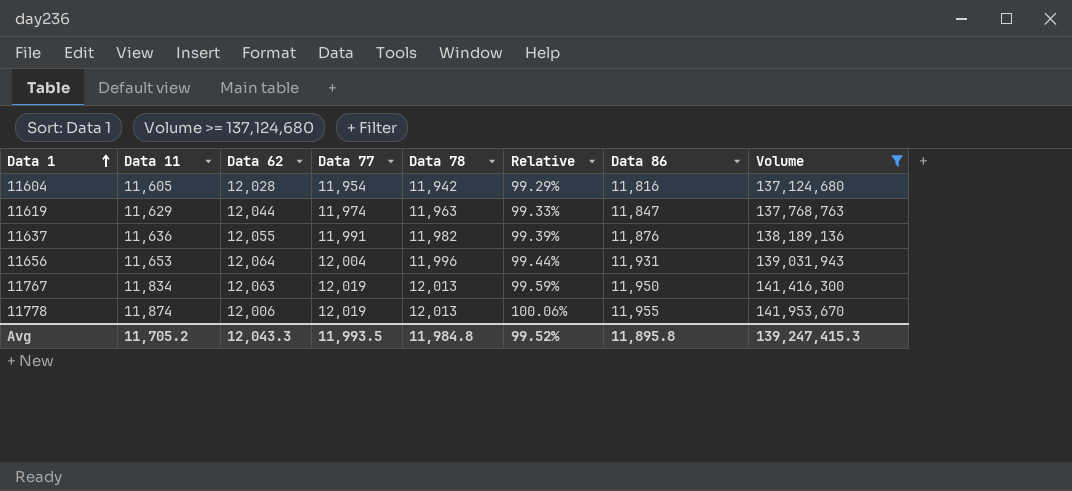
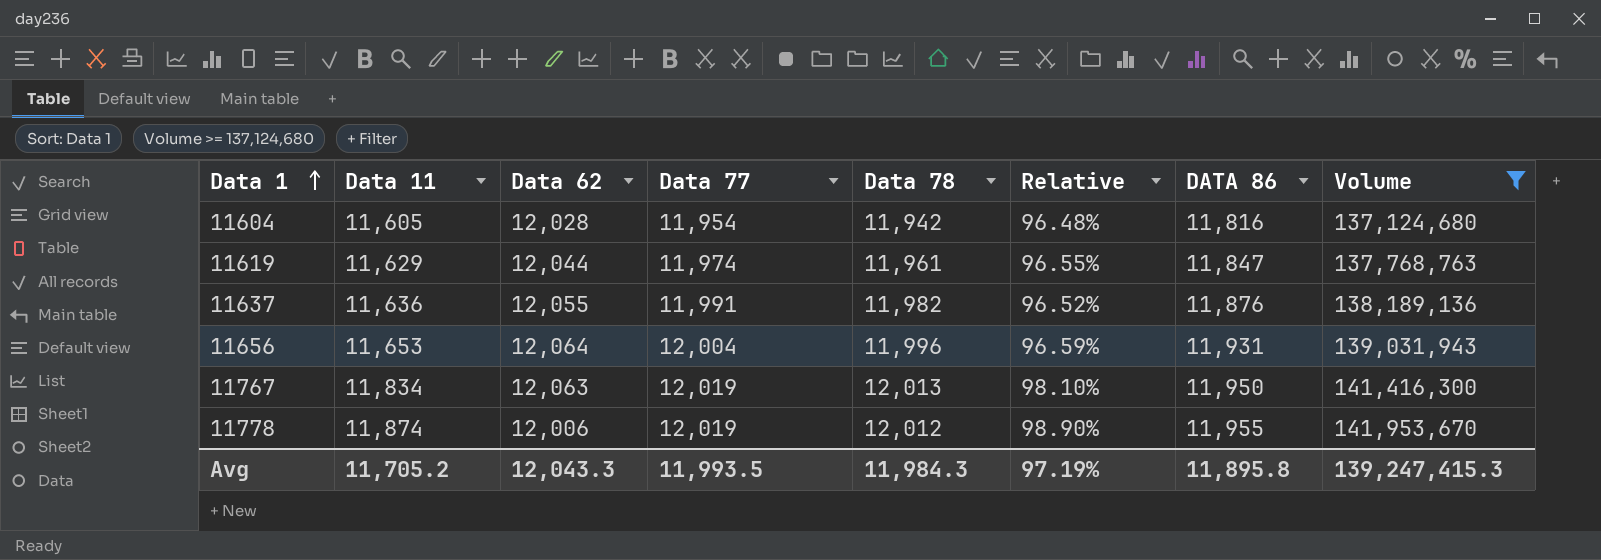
column Relative | formula: [Data 78] / [Data 62] -> [Data 11] / [Data 62]
column name: Data 86 -> DATA 86
11619 | Data 78: 11,963 -> 11,961
11778 | Data 78: 12,013 -> 12,012
Avg | Data 78: 11,984.8 -> 11,984.3
Avg | Relative: 99.52% -> 97.19%

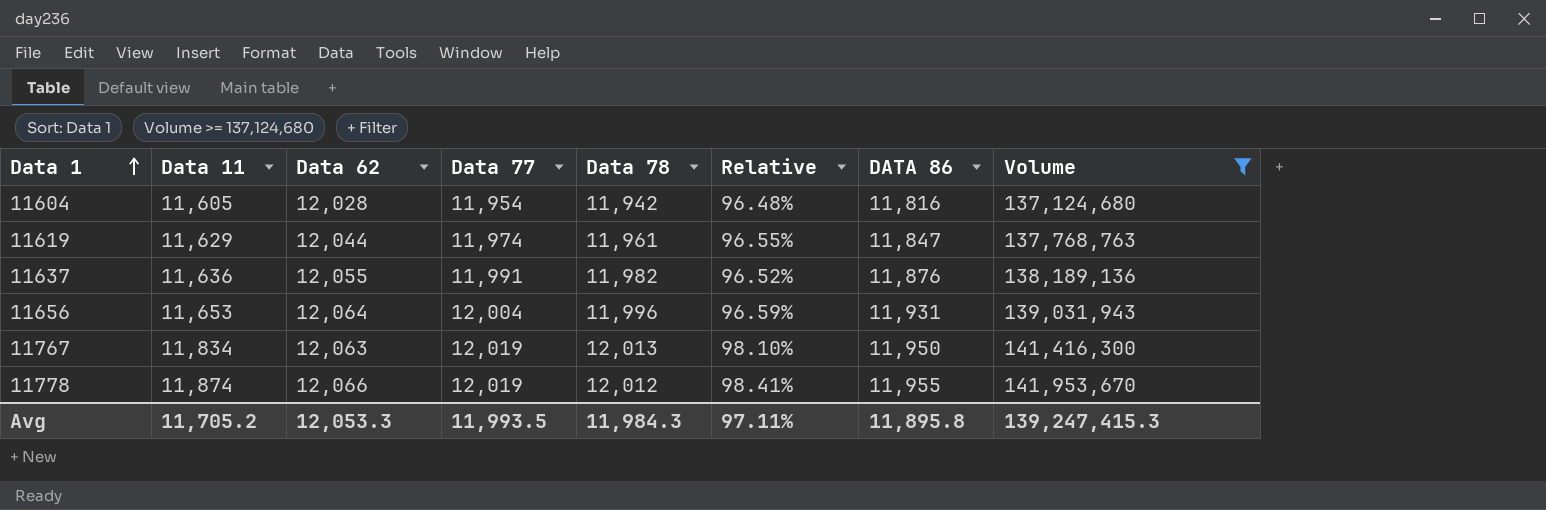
11778 | Data 62: 12,006 -> 12,066
11778 | Relative: 98.90% -> 98.41%
Avg | Data 62: 12,043.3 -> 12,053.3
Avg | Relative: 97.19% -> 97.11%

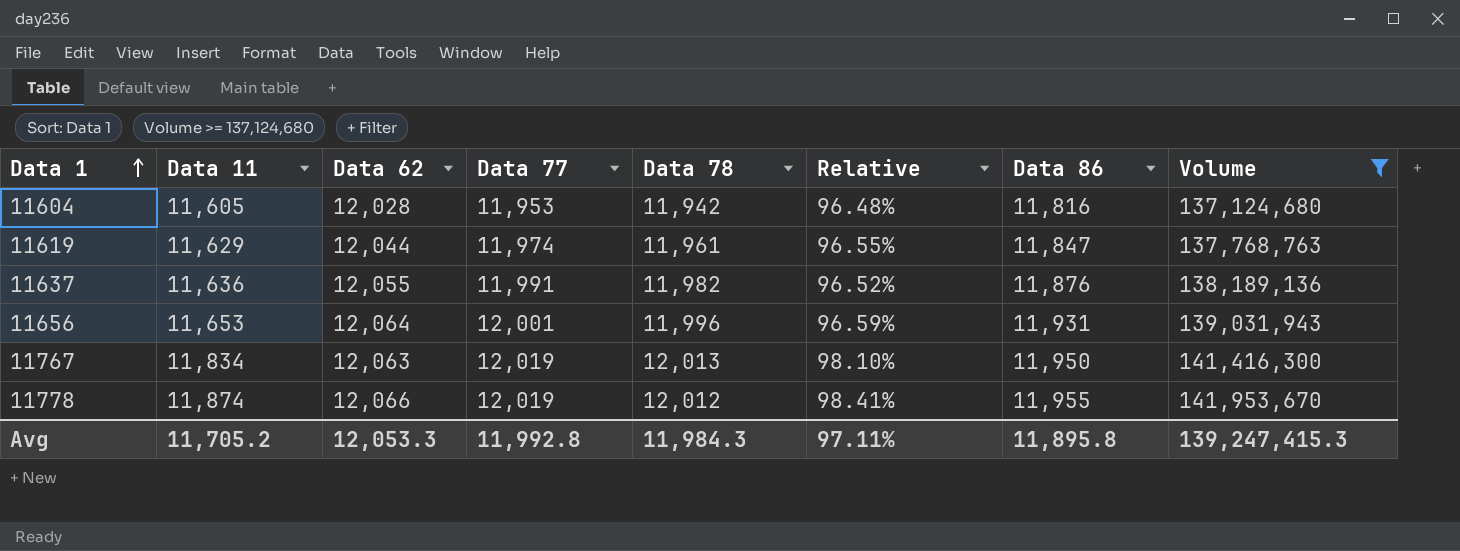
column name: DATA 86 -> Data 86
11604 | Data 77: 11,954 -> 11,953
11656 | Data 77: 12,004 -> 12,001
Avg | Data 77: 11,993.5 -> 11,992.8

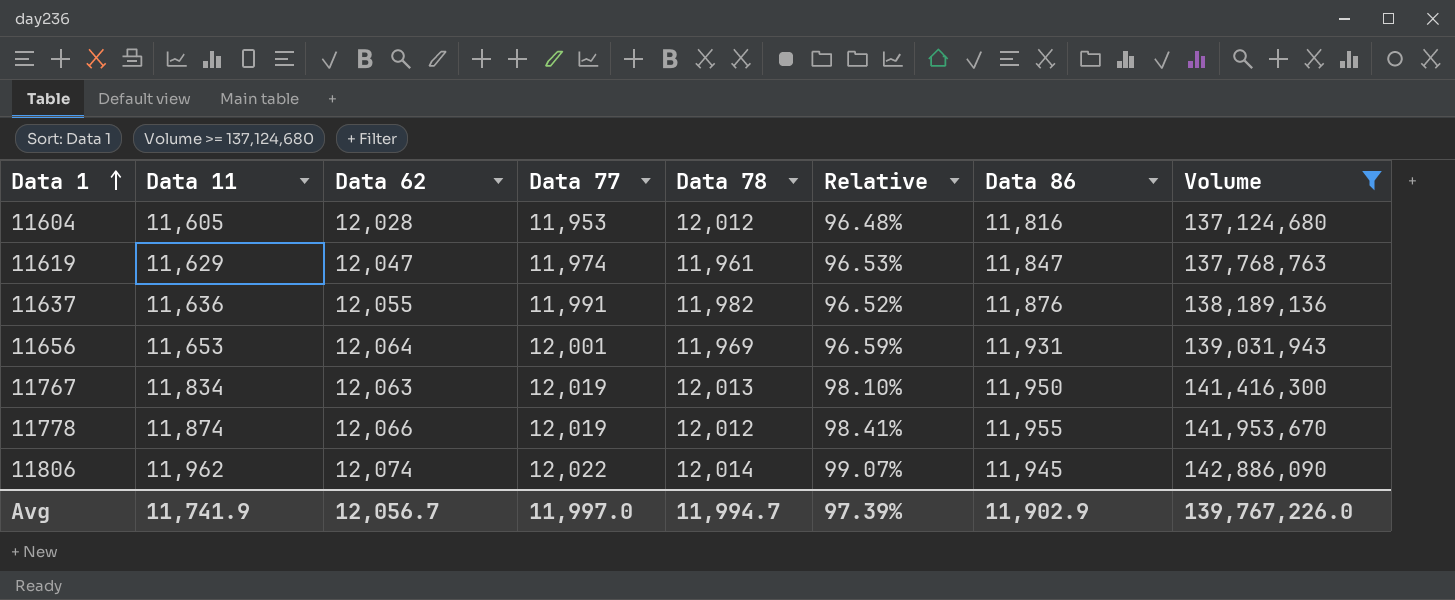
11604 | Data 78: 11,942 -> 12,012
11619 | Data 62: 12,044 -> 12,047
11619 | Relative: 96.55% -> 96.53%
11656 | Data 78: 11,996 -> 11,969
row 11806: none -> 11,962 | 12,074 | 12,022 | 12,014 | 99.07% | 11,945 | 142,886,090
Avg | Data 11: 11,705.2 -> 11,741.9
Avg | Data 62: 12,053.3 -> 12,056.7
Avg | Data 77: 11,992.8 -> 11,997.0
Avg | Data 78: 11,984.3 -> 11,994.7
Avg | Relative: 97.11% -> 97.39%
Avg | Data 86: 11,895.8 -> 11,902.9
Avg | Volume: 139,247,415.3 -> 139,767,226.0

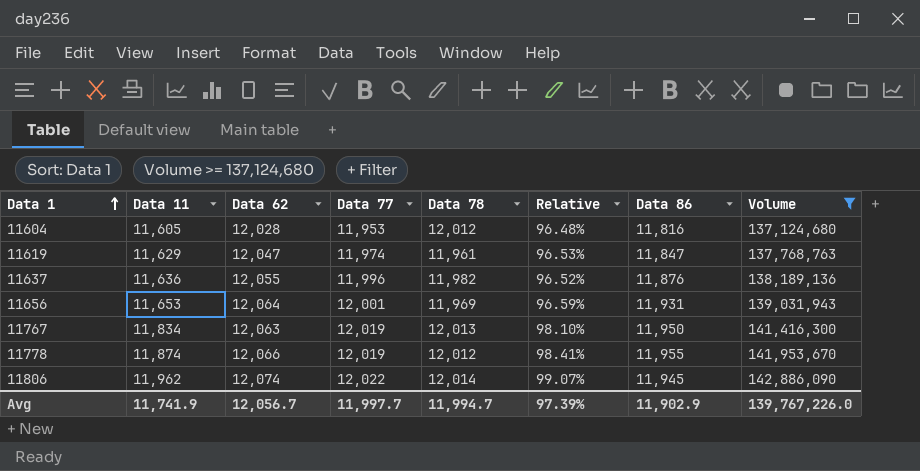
11637 | Data 77: 11,991 -> 11,996
Avg | Data 77: 11,997.0 -> 11,997.7

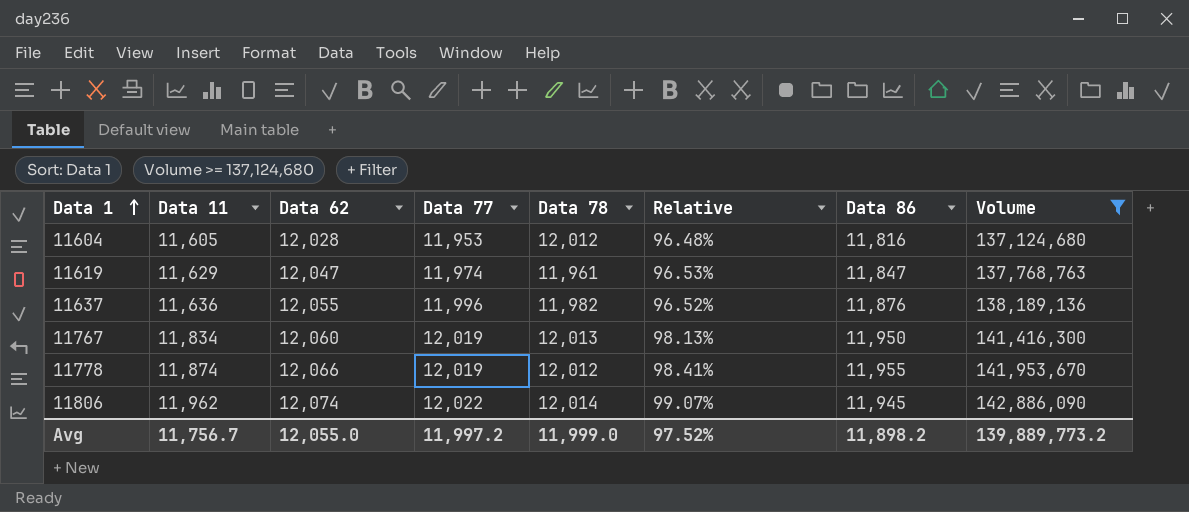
row 11656: 11,653 | 12,064 | 12,001 | 11,969 | 96.59% | 11,931 | 139,031,943 -> none
11767 | Data 62: 12,063 -> 12,060
11767 | Relative: 98.10% -> 98.13%
Avg | Data 11: 11,741.9 -> 11,756.7
Avg | Data 62: 12,056.7 -> 12,055.0
Avg | Data 77: 11,997.7 -> 11,997.2
Avg | Data 78: 11,994.7 -> 11,999.0
Avg | Relative: 97.39% -> 97.52%
Avg | Data 86: 11,902.9 -> 11,898.2
Avg | Volume: 139,767,226.0 -> 139,889,773.2

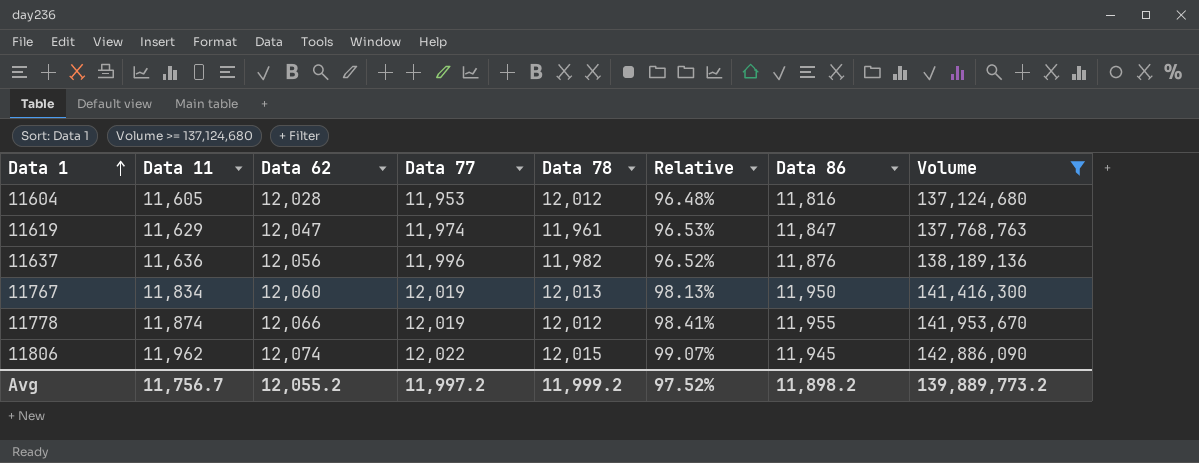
11637 | Data 62: 12,055 -> 12,056
11806 | Data 78: 12,014 -> 12,015
Avg | Data 62: 12,055.0 -> 12,055.2
Avg | Data 78: 11,999.0 -> 11,999.2

